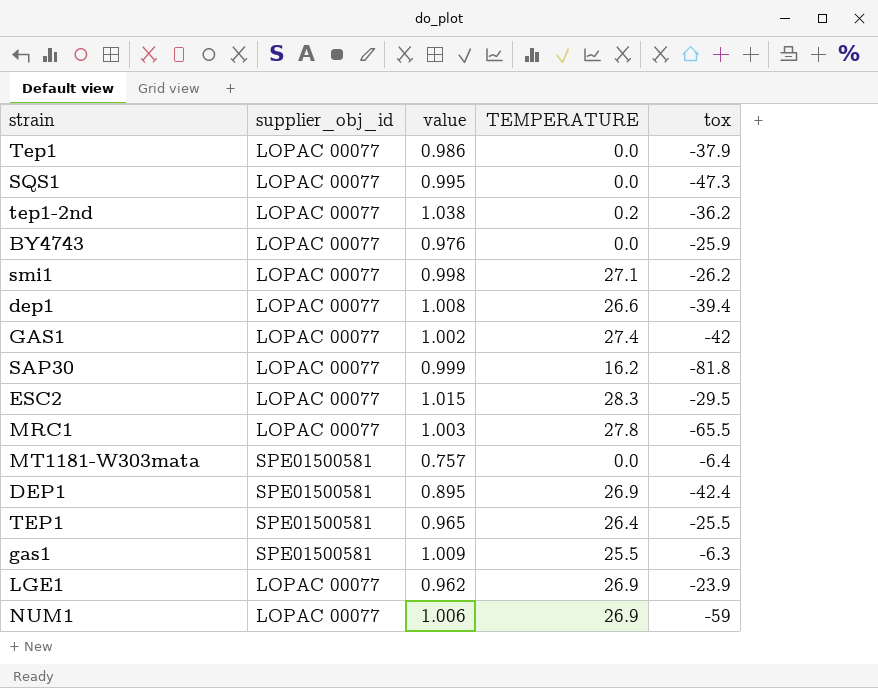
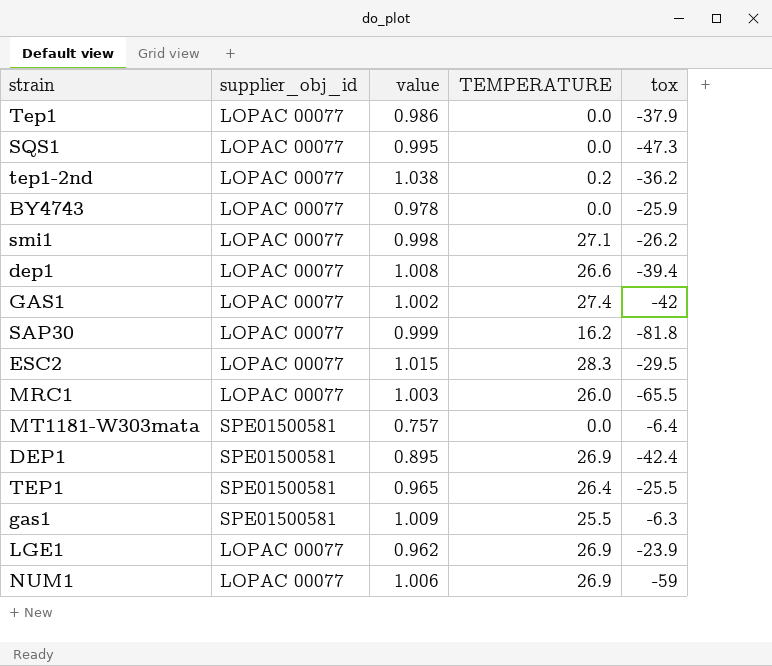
BY4743 | value: 0.976 -> 0.978
MRC1 | TEMPERATURE: 27.8 -> 26.0

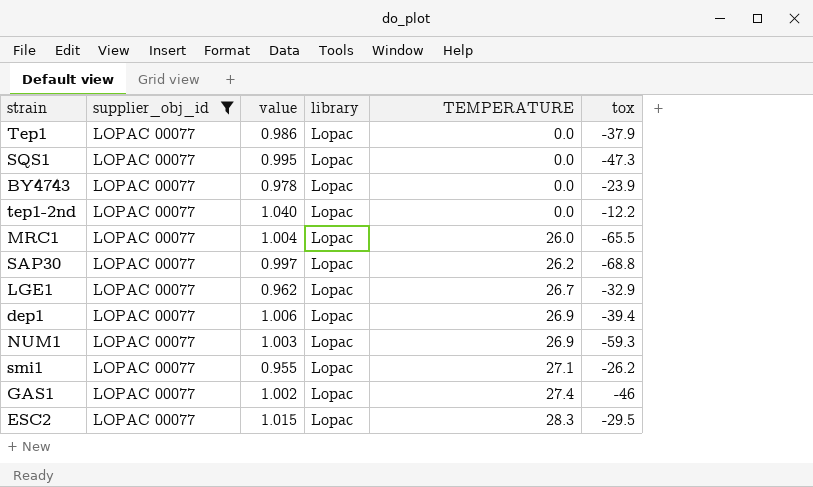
filter: none -> supplier_obj_id = LOPAC 00077
row order: none -> TEMPERATURE ascending
column library | position: none -> 4
BY4743 | tox: -25.9 -> -23.9
tep1-2nd | value: 1.038 -> 1.040
tep1-2nd | TEMPERATURE: 0.2 -> 0.0
tep1-2nd | tox: -36.2 -> -12.2
MRC1 | value: 1.003 -> 1.004
SAP30 | value: 0.999 -> 0.997
SAP30 | TEMPERATURE: 16.2 -> 26.2
SAP30 | tox: -81.8 -> -68.8
LGE1 | TEMPERATURE: 26.9 -> 26.7
LGE1 | tox: -23.9 -> -32.9
dep1 | value: 1.008 -> 1.006
dep1 | TEMPERATURE: 26.6 -> 26.9
NUM1 | value: 1.006 -> 1.003
NUM1 | tox: -59 -> -59.3
smi1 | value: 0.998 -> 0.955
GAS1 | tox: -42 -> -46

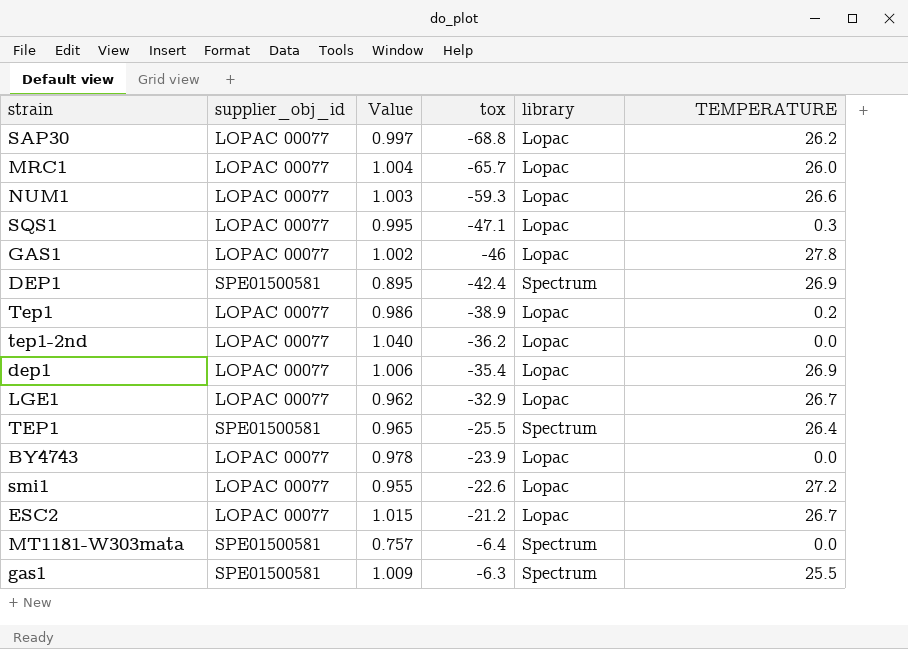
filter: supplier_obj_id = LOPAC 00077 -> none
row order: TEMPERATURE ascending -> tox ascending
column name: value -> Value
column tox | position: 6 -> 4
MRC1 | tox: -65.5 -> -65.7
NUM1 | TEMPERATURE: 26.9 -> 26.6
SQS1 | tox: -47.3 -> -47.1
SQS1 | TEMPERATURE: 0.0 -> 0.3
GAS1 | TEMPERATURE: 27.4 -> 27.8
Tep1 | tox: -37.9 -> -38.9
Tep1 | TEMPERATURE: 0.0 -> 0.2
tep1-2nd | tox: -12.2 -> -36.2
dep1 | tox: -39.4 -> -35.4
smi1 | tox: -26.2 -> -22.6
smi1 | TEMPERATURE: 27.1 -> 27.2
ESC2 | tox: -29.5 -> -21.2
ESC2 | TEMPERATURE: 28.3 -> 26.7

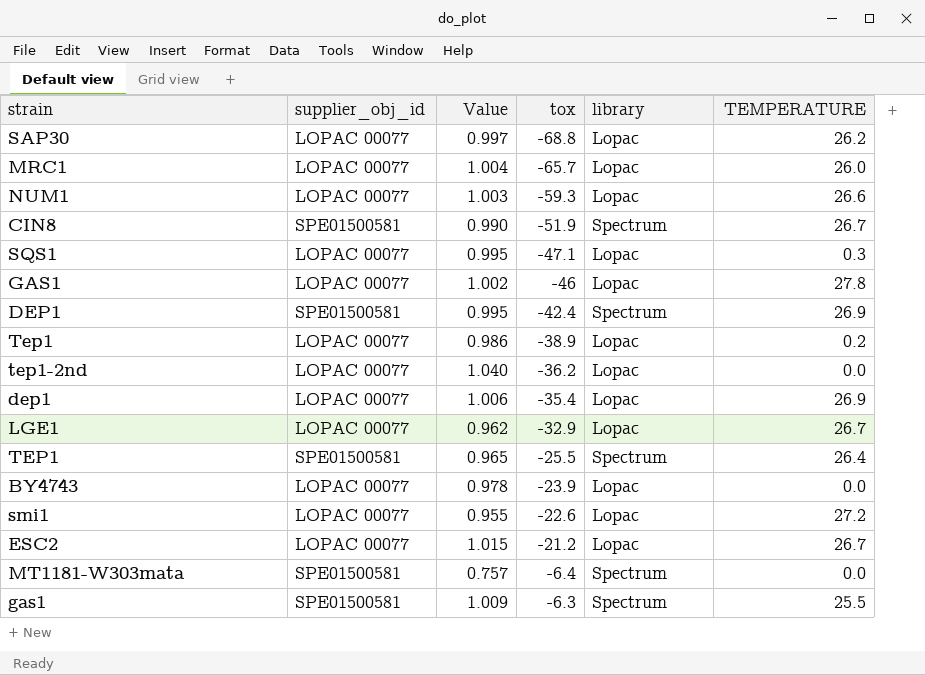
row CIN8: none -> SPE01500581 | 0.990 | -51.9 | Spectrum | 26.7
DEP1 | Value: 0.895 -> 0.995

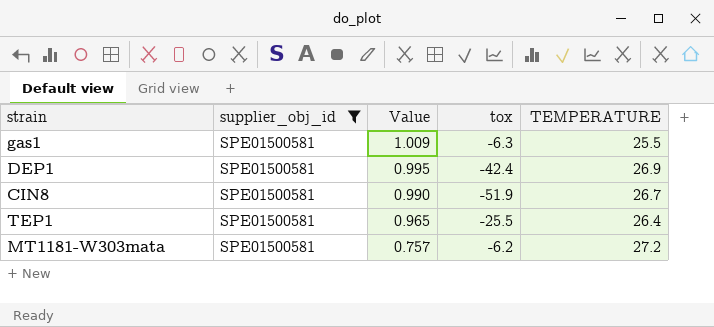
filter: none -> supplier_obj_id = SPE01500581
row order: tox ascending -> Value descending
column library | position: 5 -> none
MT1181-W303mata | tox: -6.4 -> -6.2
MT1181-W303mata | TEMPERATURE: 0.0 -> 27.2

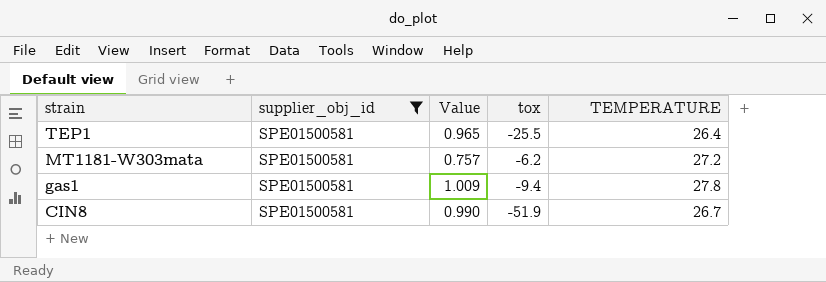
row order: Value descending -> strain descending
row DEP1: SPE01500581 | 0.995 | -42.4 | 26.9 -> none
gas1 | tox: -6.3 -> -9.4
gas1 | TEMPERATURE: 25.5 -> 27.8

